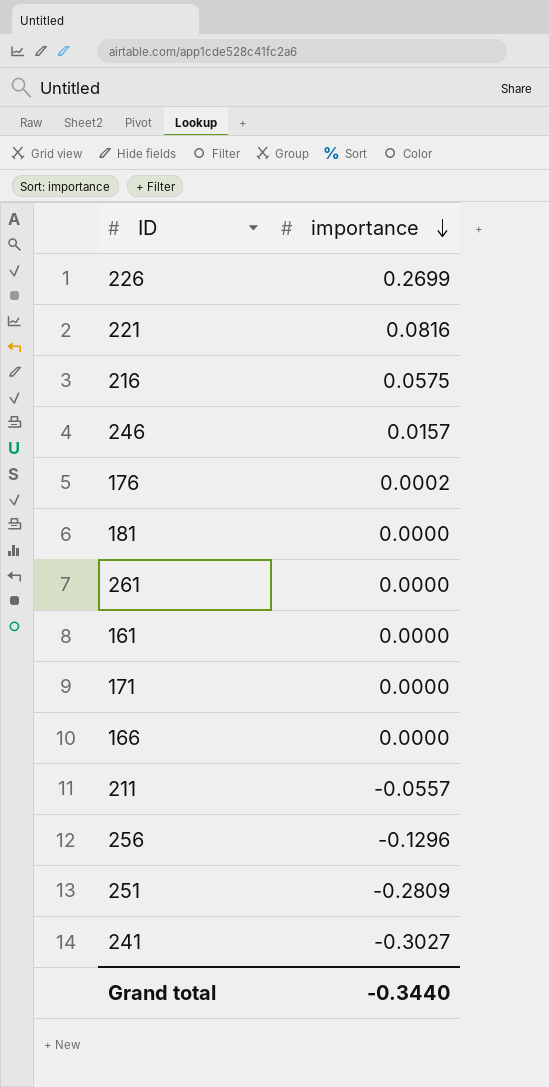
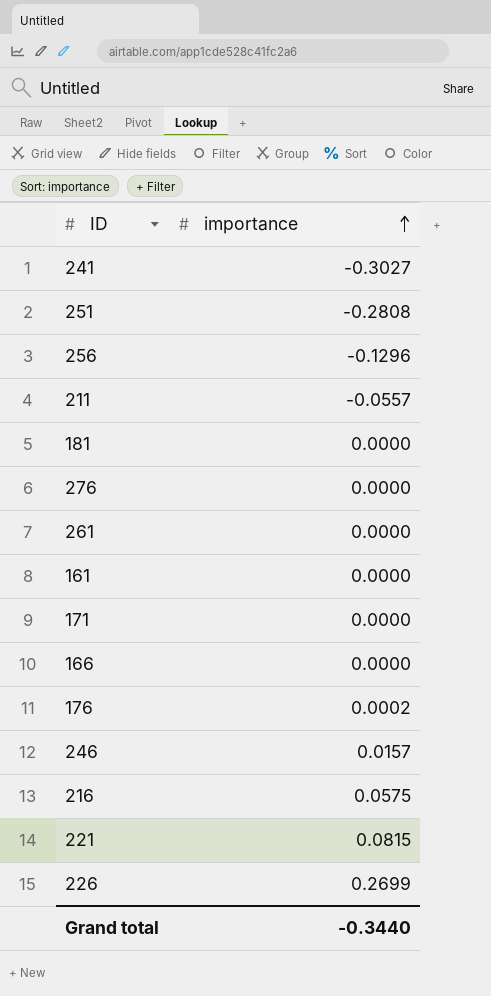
row order: importance descending -> importance ascending
251 | importance: -0.2809 -> -0.2808
row 276: none -> 0.0000
221 | importance: 0.0816 -> 0.0815

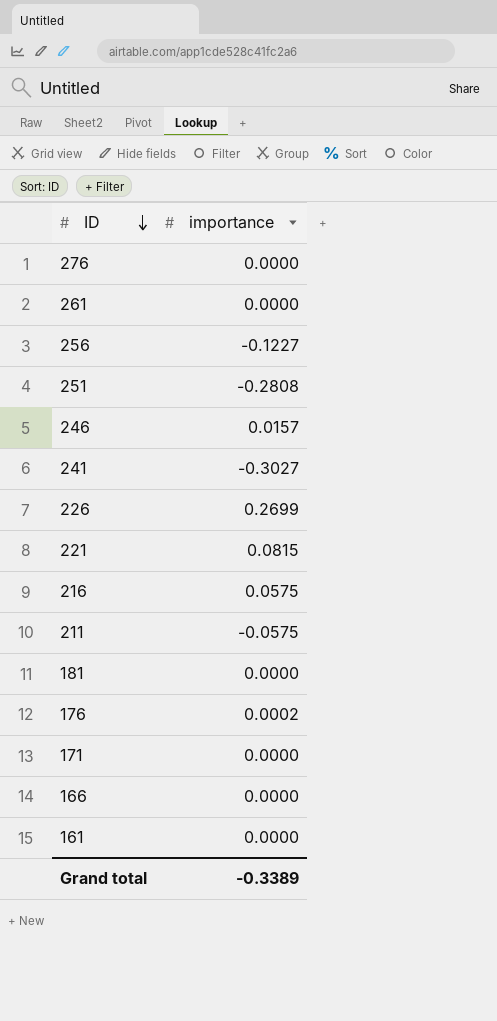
row order: importance ascending -> ID descending
256 | importance: -0.1296 -> -0.1227
211 | importance: -0.0557 -> -0.0575
Grand total | importance: -0.3440 -> -0.3389

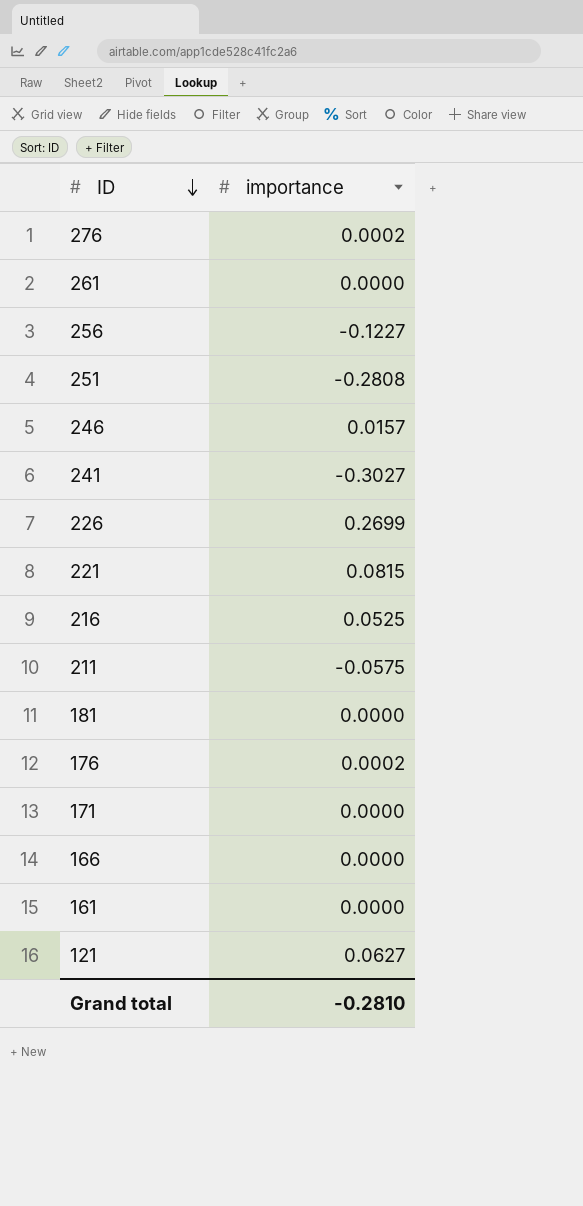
276 | importance: 0.0000 -> 0.0002
216 | importance: 0.0575 -> 0.0525
row 121: none -> 0.0627
Grand total | importance: -0.3389 -> -0.2810

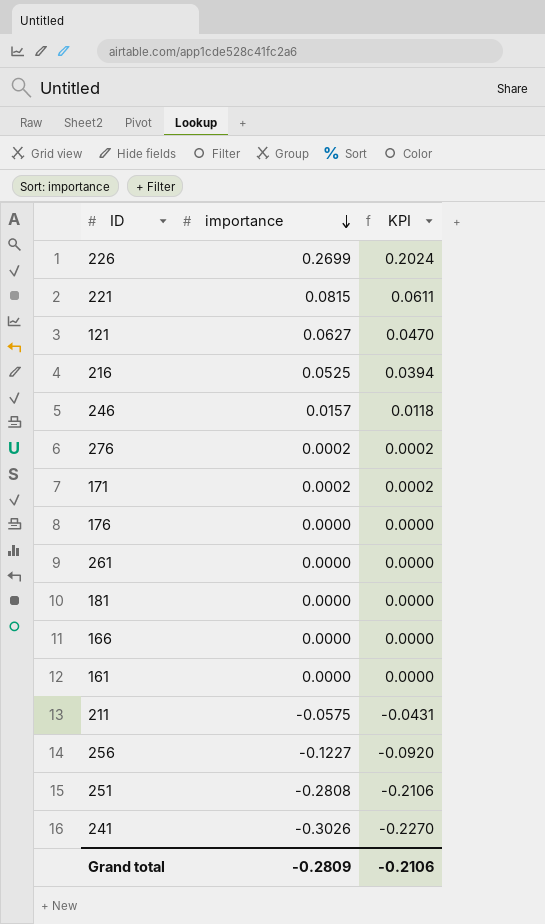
row order: ID descending -> importance descending
column KPI | formula: none -> [importance] * 0.75
171 | importance: 0.0000 -> 0.0002
176 | importance: 0.0002 -> 0.0000
241 | importance: -0.3027 -> -0.3026
Grand total | importance: -0.2810 -> -0.2809

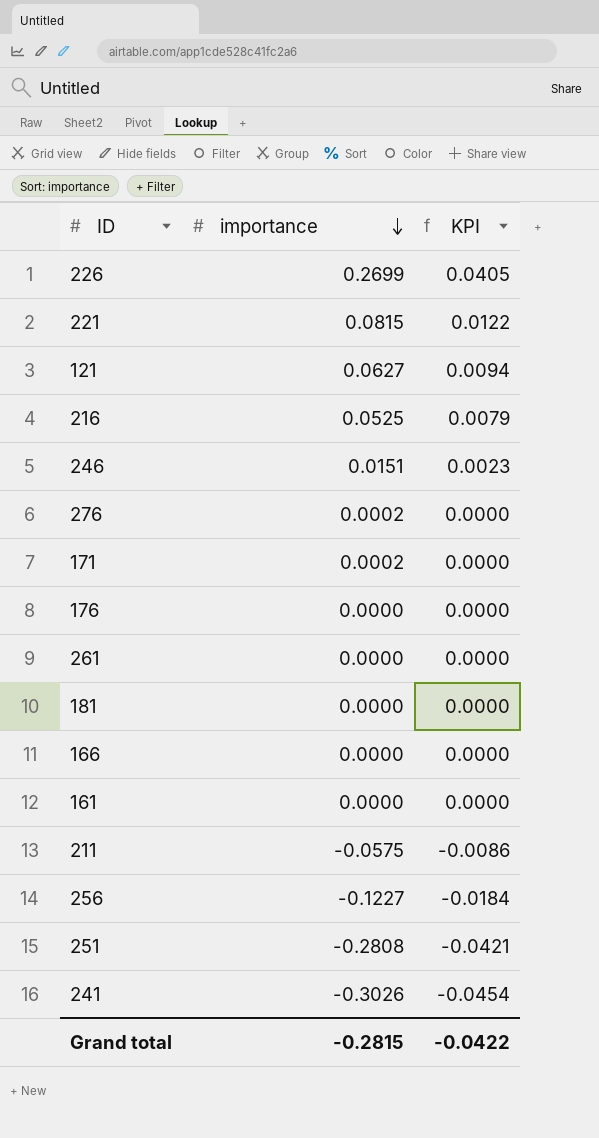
column KPI | formula: [importance] * 0.75 -> [importance] * 0.15
246 | importance: 0.0157 -> 0.0151
Grand total | importance: -0.2809 -> -0.2815
Grand total | KPI: -0.2106 -> -0.0422

